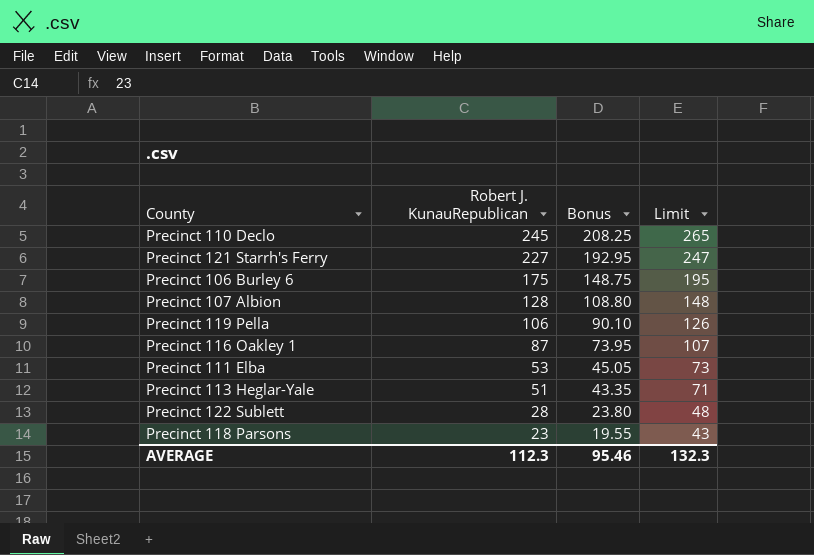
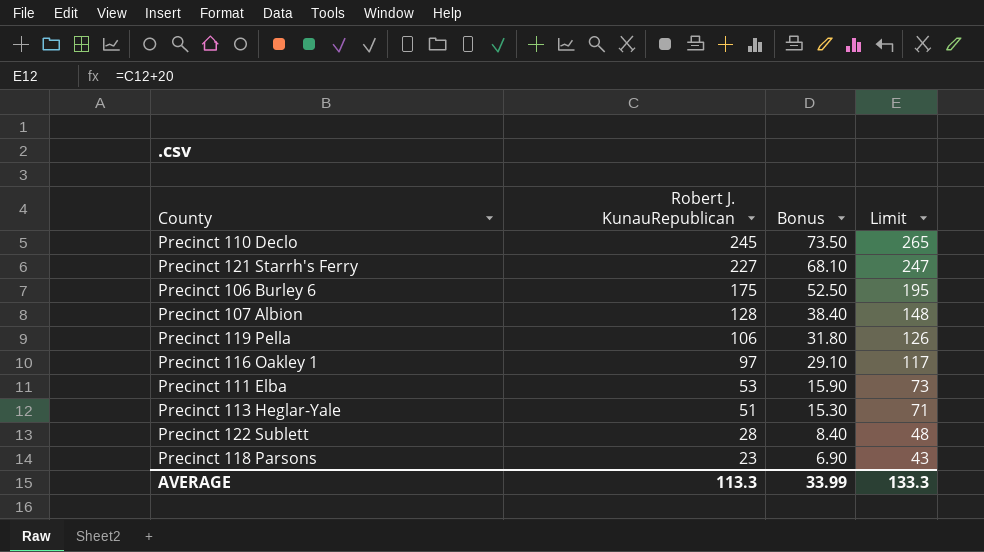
column Bonus | formula: [Robert J. KunauRepublican] * 0.85 -> [Robert J. KunauRepublican] * 0.3
Precinct 116 Oakley 1 | Robert J. KunauRepublican: 87 -> 97
Precinct 116 Oakley 1 | Limit: 107 -> 117
AVERAGE | Robert J. KunauRepublican: 112.3 -> 113.3
AVERAGE | Bonus: 95.46 -> 33.99
AVERAGE | Limit: 132.3 -> 133.3

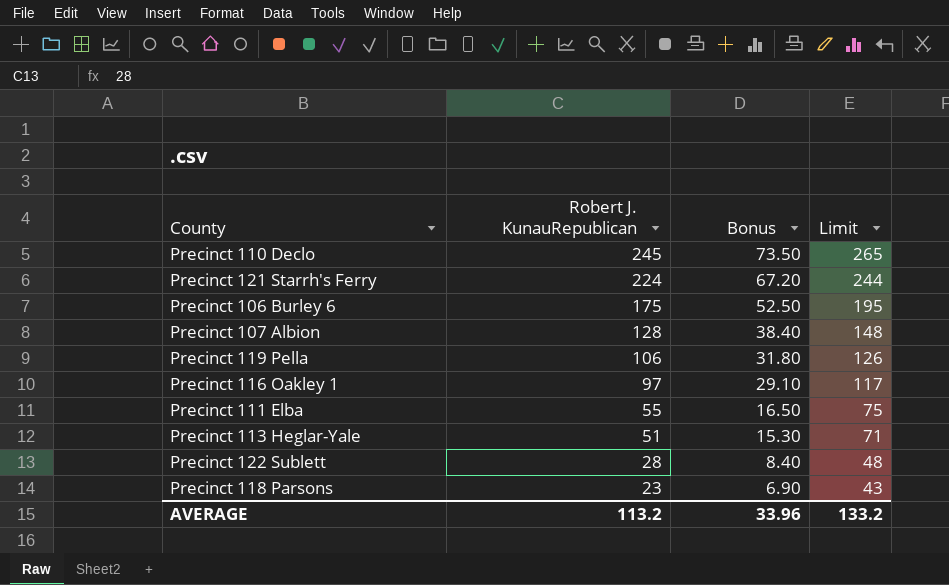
Precinct 121 Starrh's Ferry | Robert J. KunauRepublican: 227 -> 224
Precinct 121 Starrh's Ferry | Bonus: 68.10 -> 67.20
Precinct 121 Starrh's Ferry | Limit: 247 -> 244
Precinct 111 Elba | Robert J. KunauRepublican: 53 -> 55
Precinct 111 Elba | Bonus: 15.90 -> 16.50
Precinct 111 Elba | Limit: 73 -> 75
AVERAGE | Robert J. KunauRepublican: 113.3 -> 113.2
AVERAGE | Bonus: 33.99 -> 33.96
AVERAGE | Limit: 133.3 -> 133.2

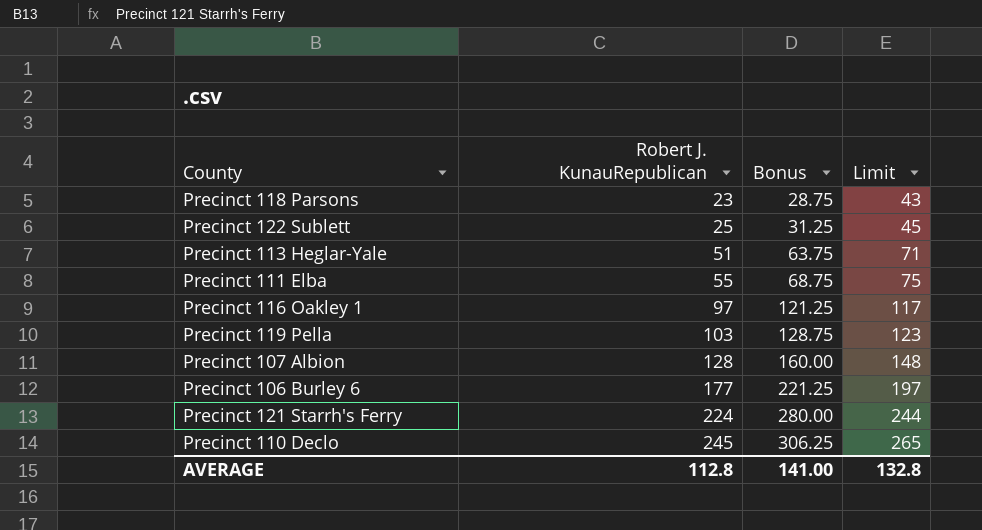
row order: Robert J. KunauRepublican descending -> Robert J. KunauRepublican ascending
column Bonus | formula: [Robert J. KunauRepublican] * 0.3 -> [Robert J. KunauRepublican] * 1.25
Precinct 122 Sublett | Robert J. KunauRepublican: 28 -> 25
Precinct 122 Sublett | Limit: 48 -> 45
Precinct 119 Pella | Robert J. KunauRepublican: 106 -> 103
Precinct 119 Pella | Limit: 126 -> 123
Precinct 106 Burley 6 | Robert J. KunauRepublican: 175 -> 177
Precinct 106 Burley 6 | Limit: 195 -> 197
AVERAGE | Robert J. KunauRepublican: 113.2 -> 112.8
AVERAGE | Bonus: 33.96 -> 141.00
AVERAGE | Limit: 133.2 -> 132.8

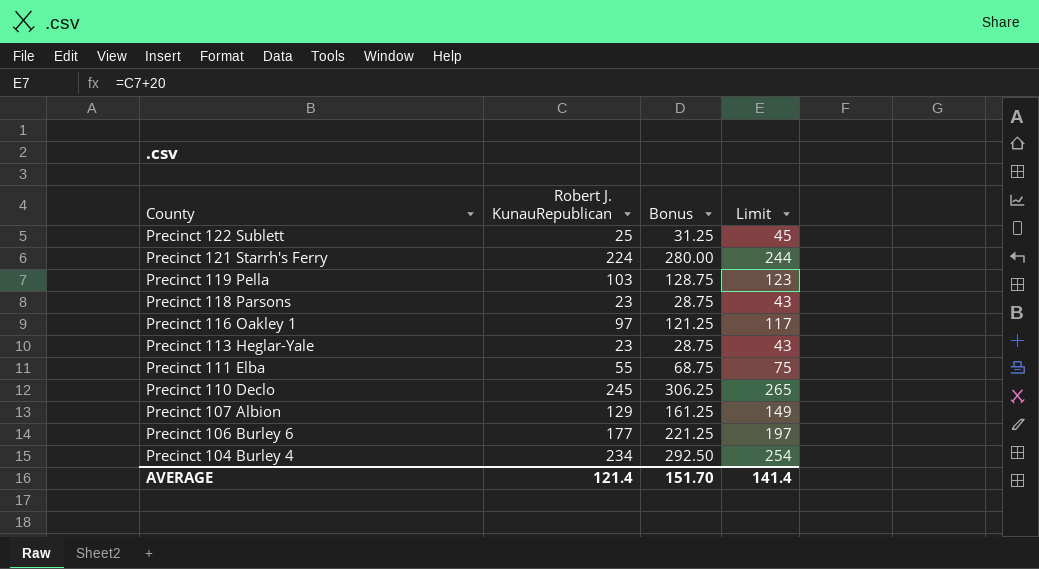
row order: Robert J. KunauRepublican ascending -> County descending
Precinct 113 Heglar-Yale | Robert J. KunauRepublican: 51 -> 23
Precinct 113 Heglar-Yale | Bonus: 63.75 -> 28.75
Precinct 113 Heglar-Yale | Limit: 71 -> 43
Precinct 107 Albion | Robert J. KunauRepublican: 128 -> 129
Precinct 107 Albion | Bonus: 160.00 -> 161.25
Precinct 107 Albion | Limit: 148 -> 149
row Precinct 104 Burley 4: none -> 234 | 292.50 | 254
AVERAGE | Robert J. KunauRepublican: 112.8 -> 121.4
AVERAGE | Bonus: 141.00 -> 151.70
AVERAGE | Limit: 132.8 -> 141.4

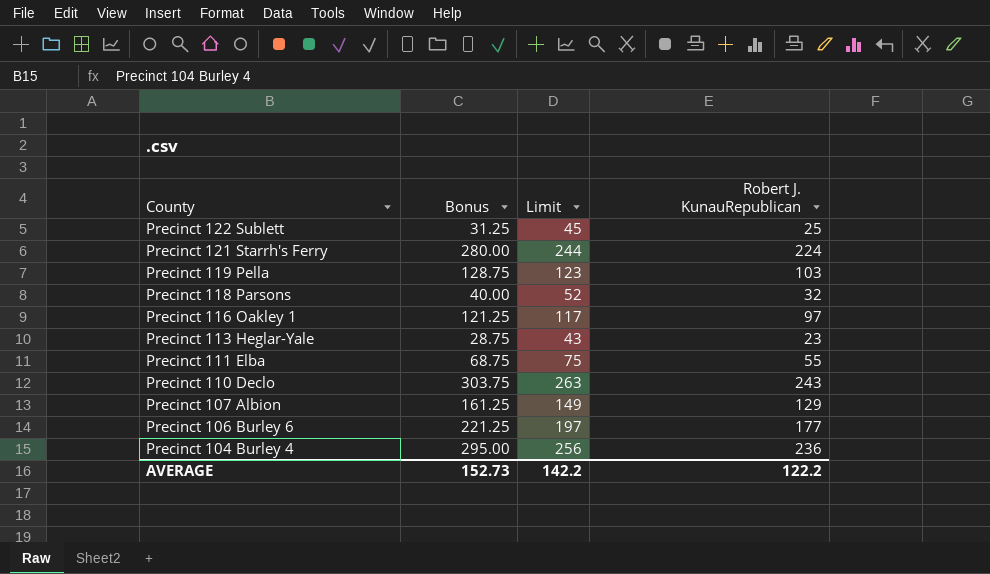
column Robert J. KunauRepublican | position: 2 -> 4
Precinct 118 Parsons | Bonus: 28.75 -> 40.00
Precinct 118 Parsons | Limit: 43 -> 52
Precinct 118 Parsons | Robert J. KunauRepublican: 23 -> 32
Precinct 110 Declo | Bonus: 306.25 -> 303.75
Precinct 110 Declo | Limit: 265 -> 263
Precinct 110 Declo | Robert J. KunauRepublican: 245 -> 243
Precinct 104 Burley 4 | Bonus: 292.50 -> 295.00
Precinct 104 Burley 4 | Limit: 254 -> 256
Precinct 104 Burley 4 | Robert J. KunauRepublican: 234 -> 236
AVERAGE | Bonus: 151.70 -> 152.73
AVERAGE | Limit: 141.4 -> 142.2
AVERAGE | Robert J. KunauRepublican: 121.4 -> 122.2

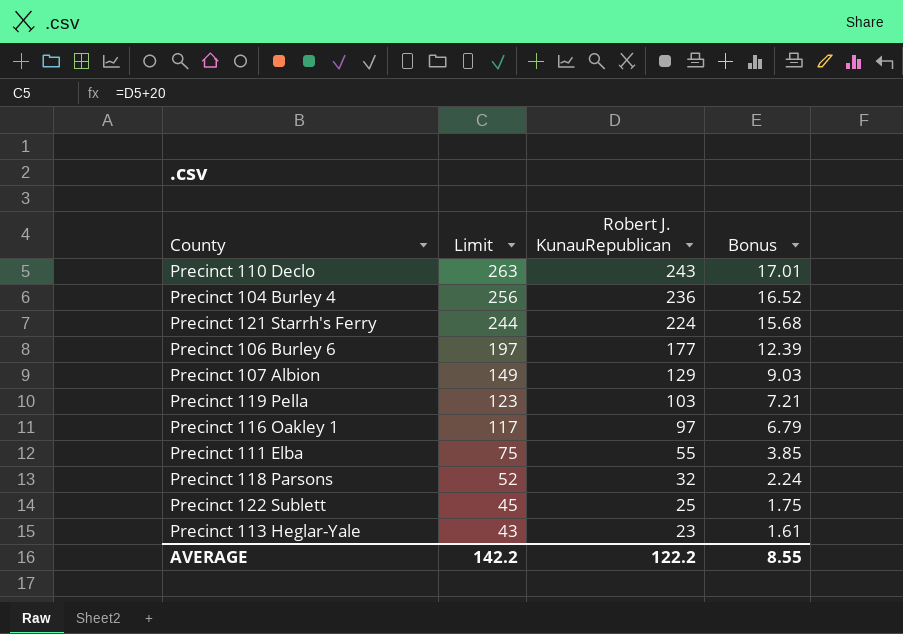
row order: County descending -> Limit descending
column Bonus | formula: [Robert J. KunauRepublican] * 1.25 -> [Robert J. KunauRepublican] * 0.07
column Bonus | position: 2 -> 4
AVERAGE | Bonus: 152.73 -> 8.55

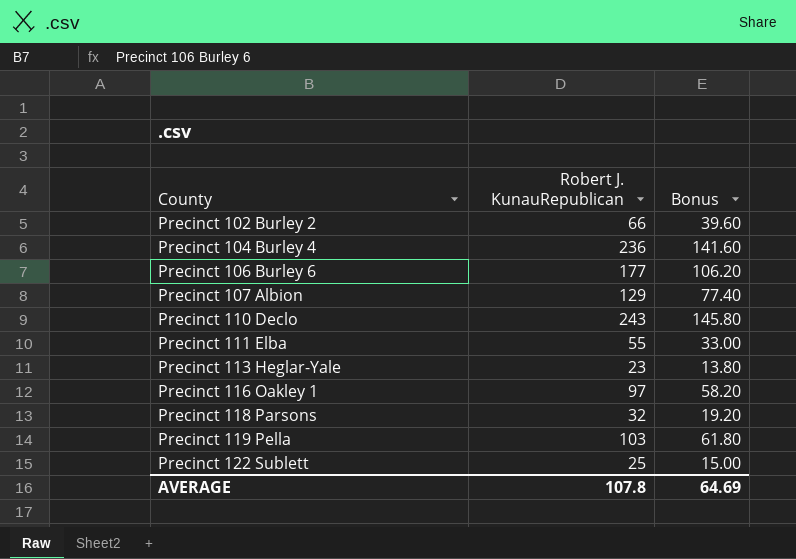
row order: Limit descending -> County ascending
column Limit | formula: [Robert J. KunauRepublican] + 20 -> none
column Bonus | formula: [Robert J. KunauRepublican] * 0.07 -> [Robert J. KunauRepublican] * 0.6
row Precinct 121 Starrh's Ferry: 244 | 224 | 15.68 -> none
row Precinct 102 Burley 2: none -> 66 | 39.60
AVERAGE | Robert J. KunauRepublican: 122.2 -> 107.8
AVERAGE | Bonus: 8.55 -> 64.69

